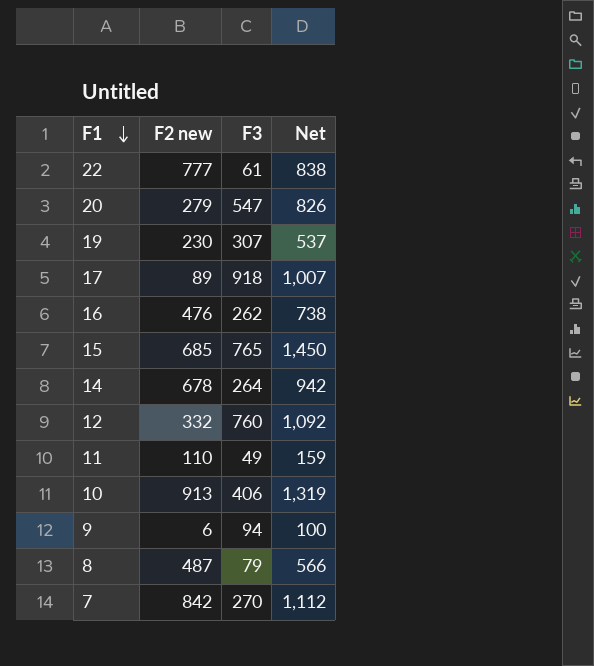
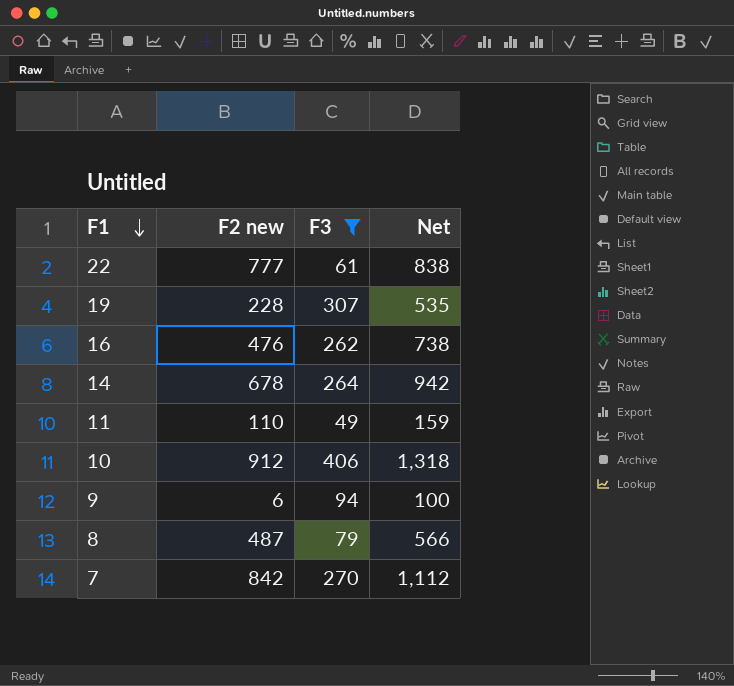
filter: none -> F3 <= 406
19 | F2 new: 230 -> 228
19 | Net: 537 -> 535
10 | F2 new: 913 -> 912
10 | Net: 1,319 -> 1,318

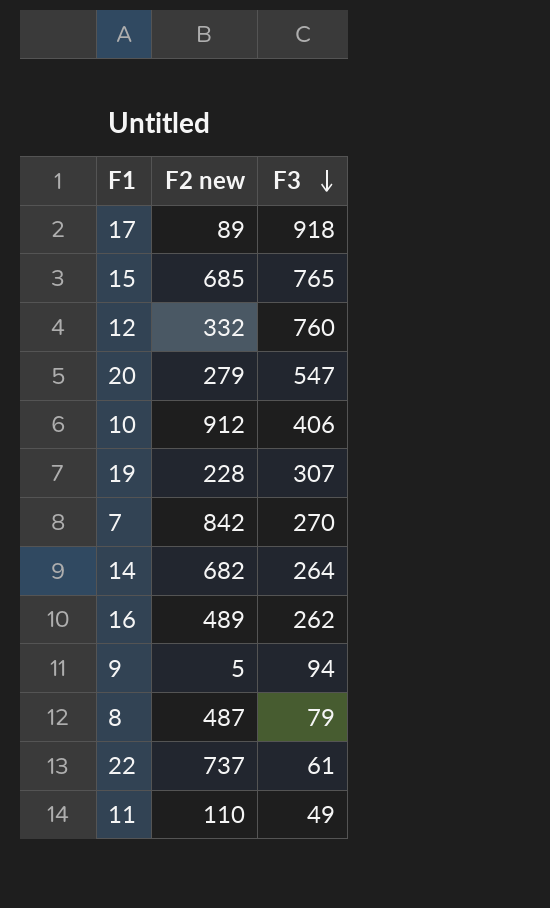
filter: F3 <= 406 -> none
row order: F1 descending -> F3 descending
column Net | formula: [F2 new] + [F3] -> none
14 | F2 new: 678 -> 682
16 | F2 new: 476 -> 489
9 | F2 new: 6 -> 5
22 | F2 new: 777 -> 737

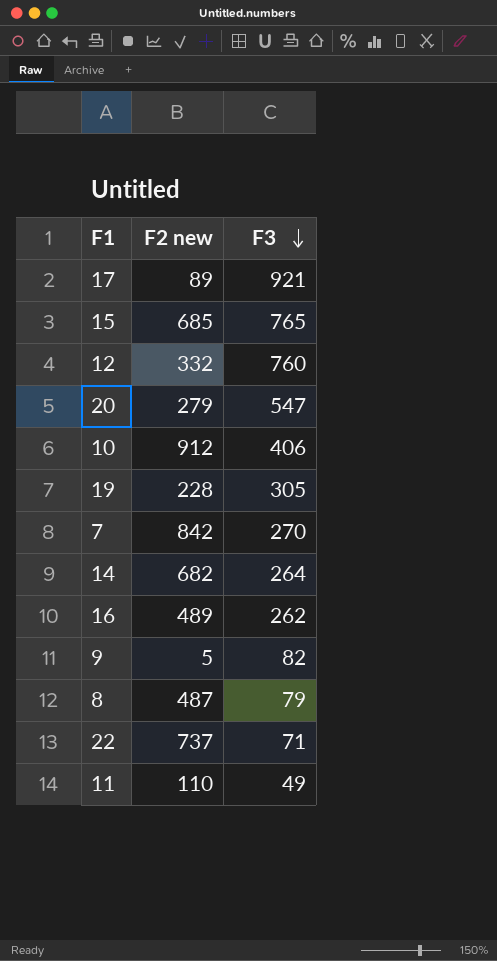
17 | F3: 918 -> 921
19 | F3: 307 -> 305
9 | F3: 94 -> 82
22 | F3: 61 -> 71

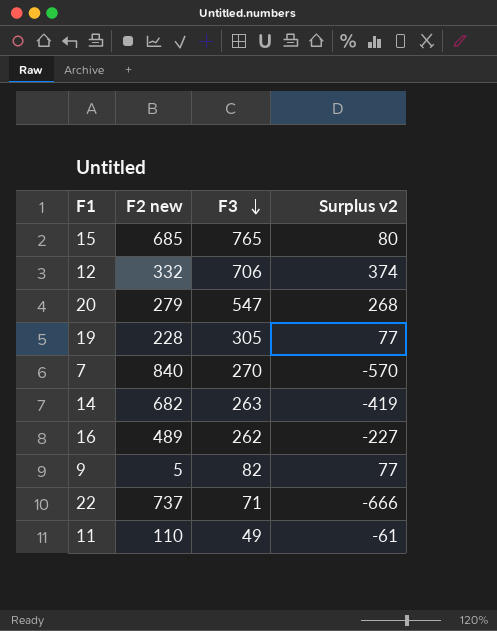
column Surplus v2 | formula: none -> [F3] - [F2 new]
row 17: 89 | 921 -> none
row 10: 912 | 406 -> none
row 8: 487 | 79 -> none
12 | F3: 760 -> 706
7 | F2 new: 842 -> 840
14 | F3: 264 -> 263

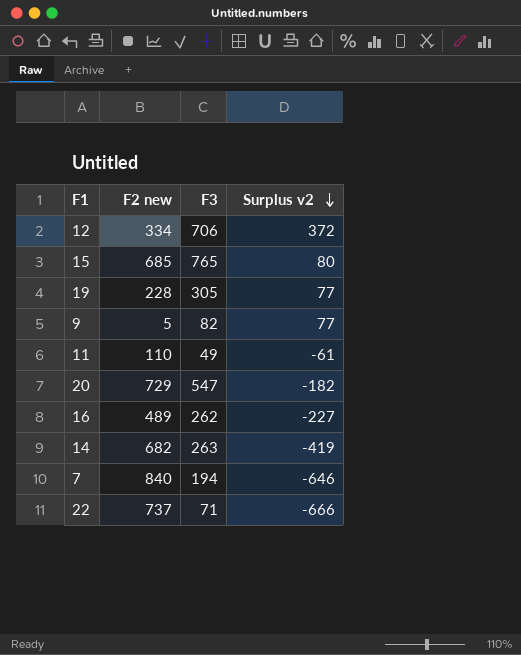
row order: F3 descending -> Surplus v2 descending
12 | F2 new: 332 -> 334
12 | Surplus v2: 374 -> 372
20 | F2 new: 279 -> 729
20 | Surplus v2: 268 -> -182
7 | F3: 270 -> 194
7 | Surplus v2: -570 -> -646

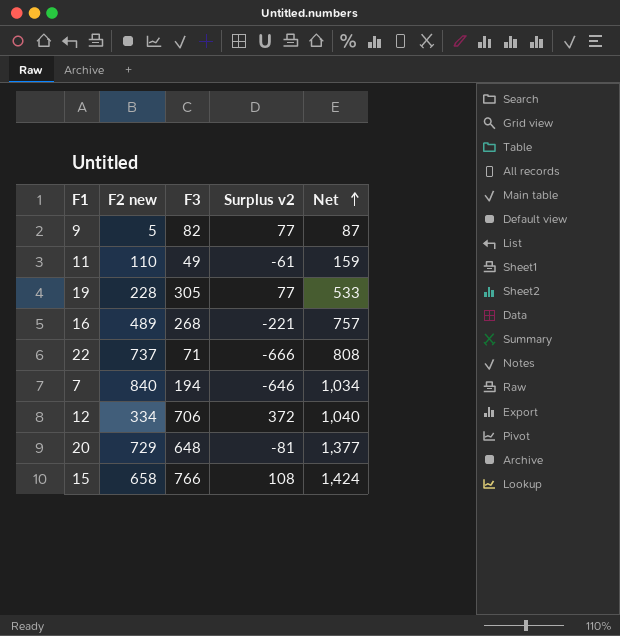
row order: Surplus v2 descending -> Net ascending
column Net | formula: none -> [F2 new] + [F3]
row 14: 682 | 263 | -419 -> none
16 | F3: 262 -> 268
16 | Surplus v2: -227 -> -221
20 | F3: 547 -> 648
20 | Surplus v2: -182 -> -81
15 | F2 new: 685 -> 658
15 | F3: 765 -> 766
15 | Surplus v2: 80 -> 108

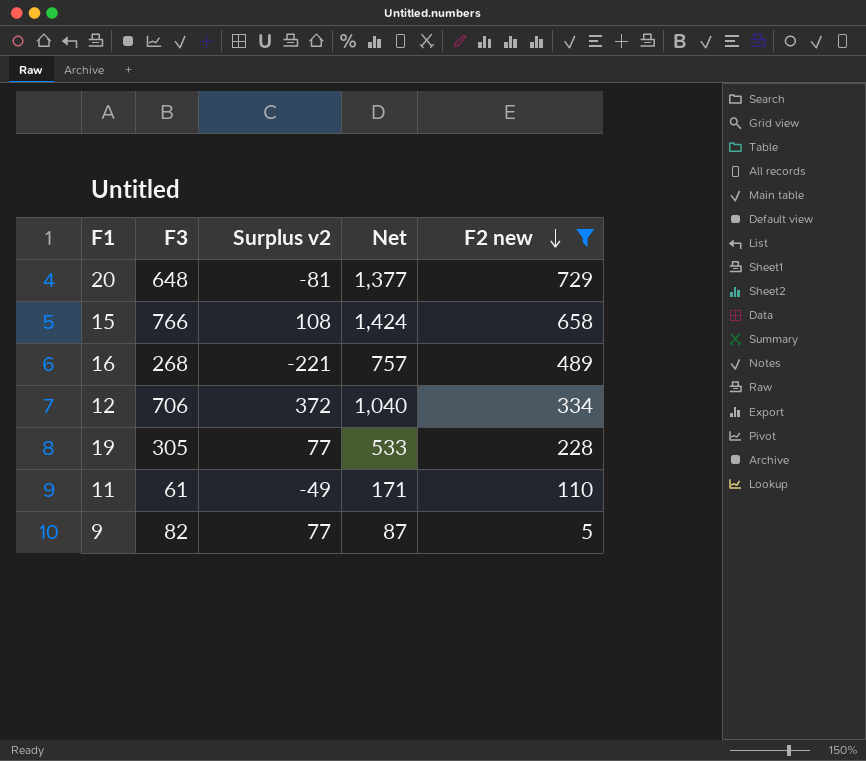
filter: none -> F2 new <= 729
row order: Net ascending -> F2 new descending
column F2 new | position: 2 -> 5
11 | F3: 49 -> 61
11 | Surplus v2: -61 -> -49
11 | Net: 159 -> 171

